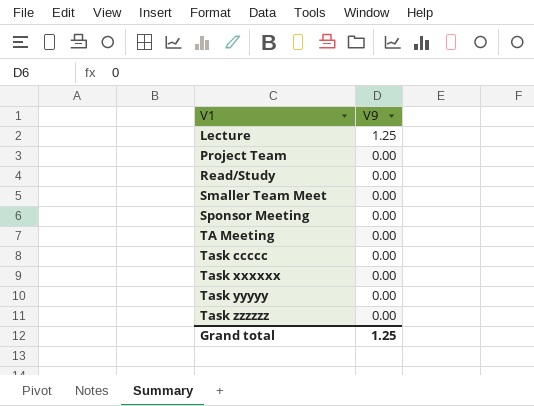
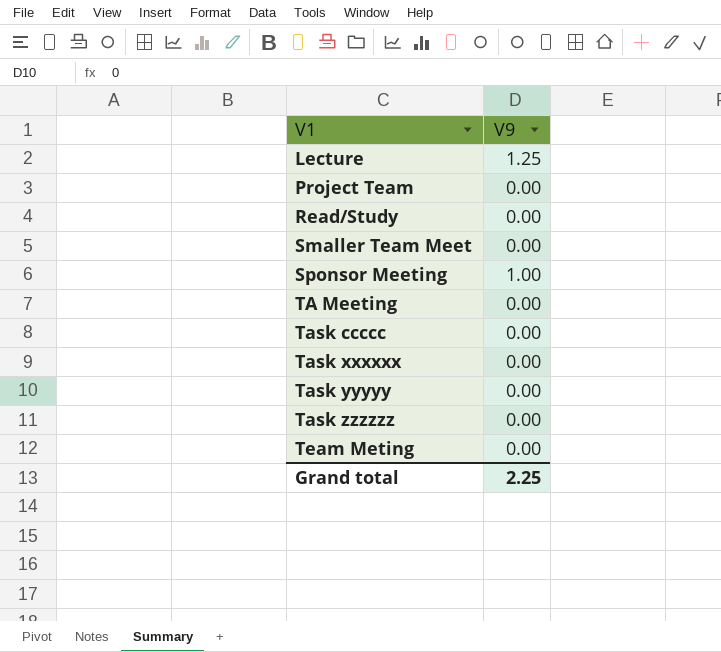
Sponsor Meeting | V9: 0.00 -> 1.00
row Team Meting: none -> 0.00
Grand total | V9: 1.25 -> 2.25

